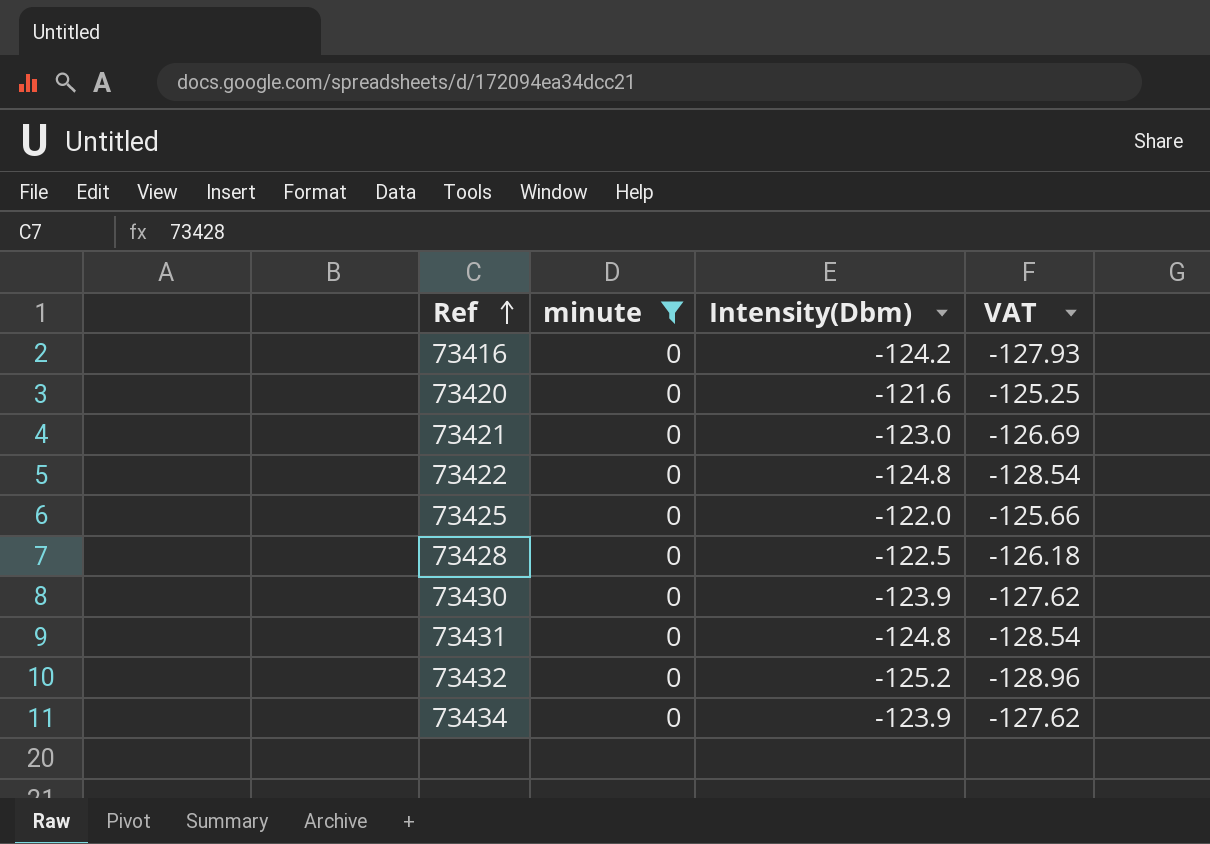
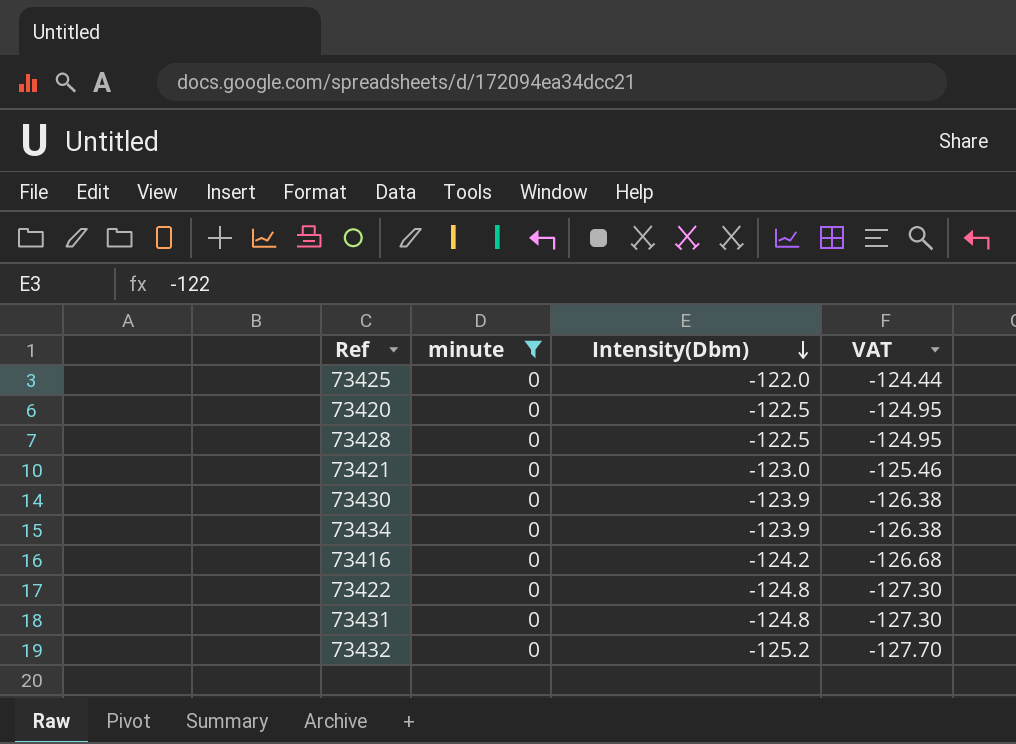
row order: Ref ascending -> Intensity(Dbm) descending
column VAT | formula: [Intensity(Dbm)] * 1.03 -> [Intensity(Dbm)] * 1.02
73420 | Intensity(Dbm): -121.6 -> -122.5

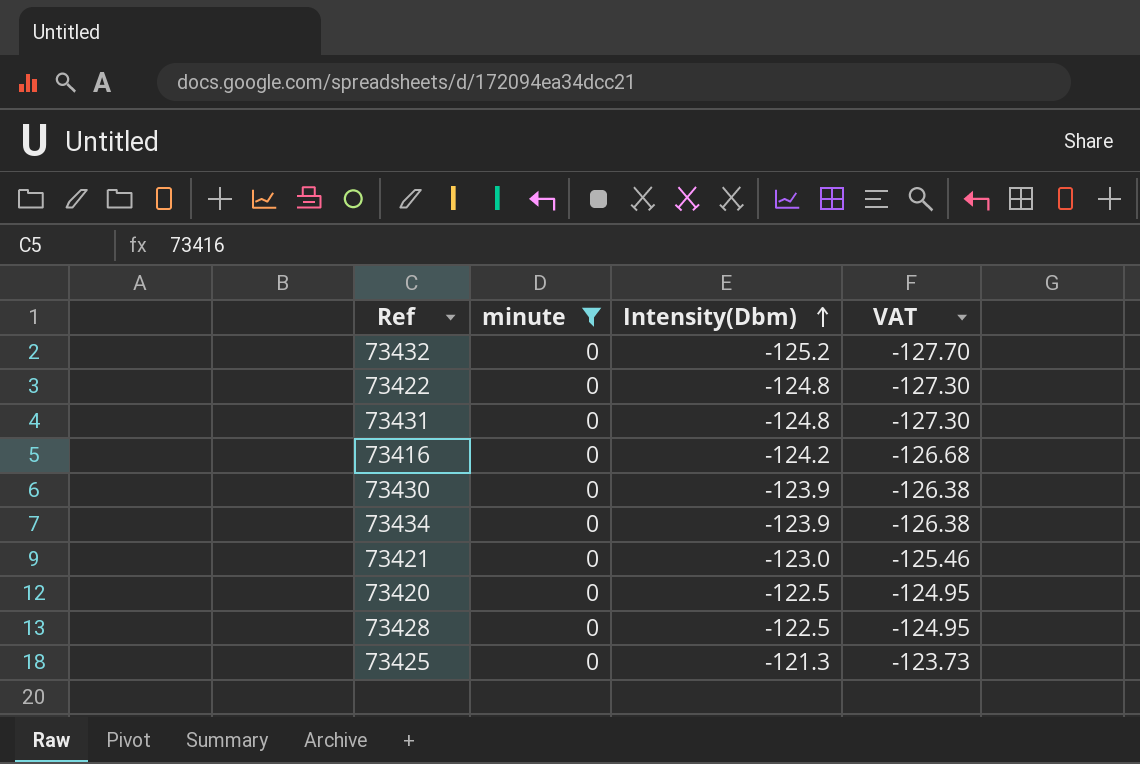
row order: Intensity(Dbm) descending -> Intensity(Dbm) ascending
73425 | Intensity(Dbm): -122.0 -> -121.3
73425 | VAT: -124.44 -> -123.73

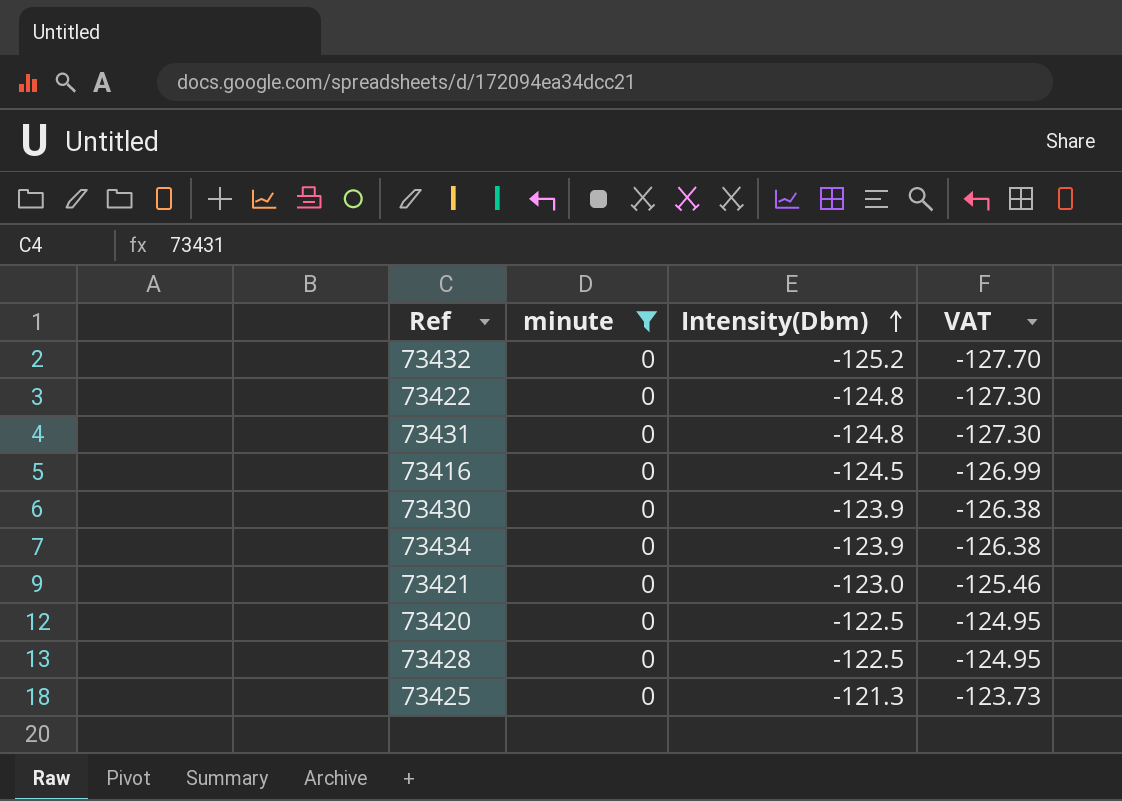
73416 | Intensity(Dbm): -124.2 -> -124.5
73416 | VAT: -126.68 -> -126.99

